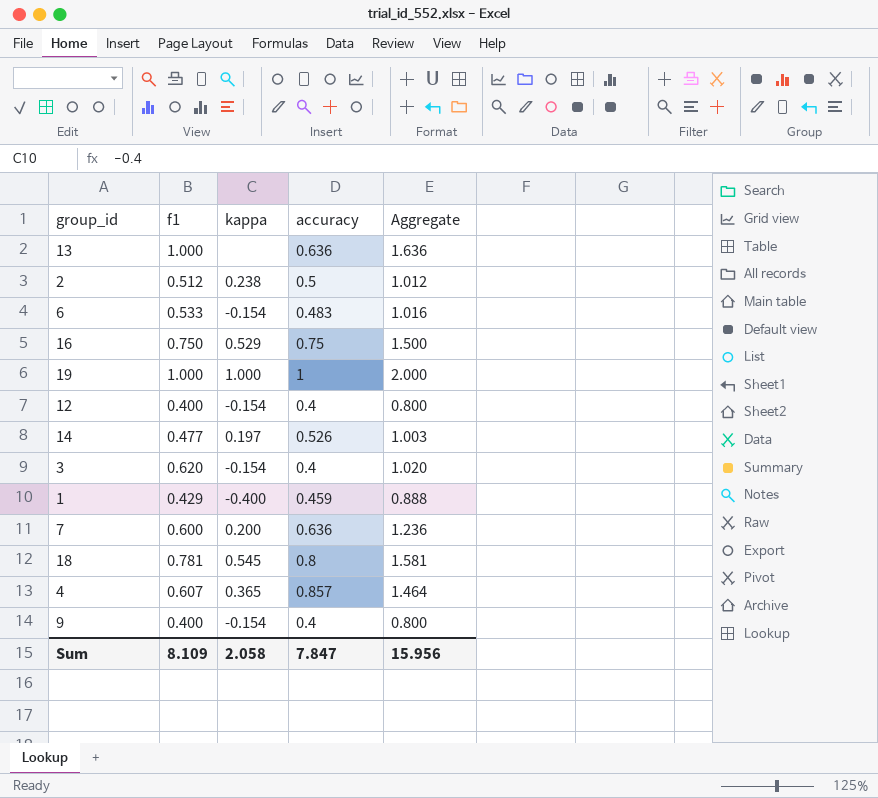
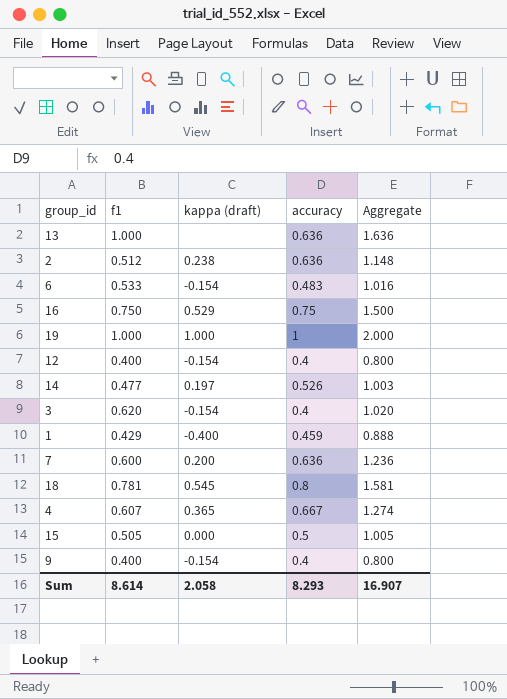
column name: kappa -> kappa (draft)
2 | accuracy: 0.5 -> 0.636
2 | Aggregate: 1.012 -> 1.148
4 | accuracy: 0.857 -> 0.667
4 | Aggregate: 1.464 -> 1.274
row 15: none -> 0.505 | 0.000 | 0.5 | 1.005
Sum | f1: 8.109 -> 8.614
Sum | accuracy: 7.847 -> 8.293
Sum | Aggregate: 15.956 -> 16.907

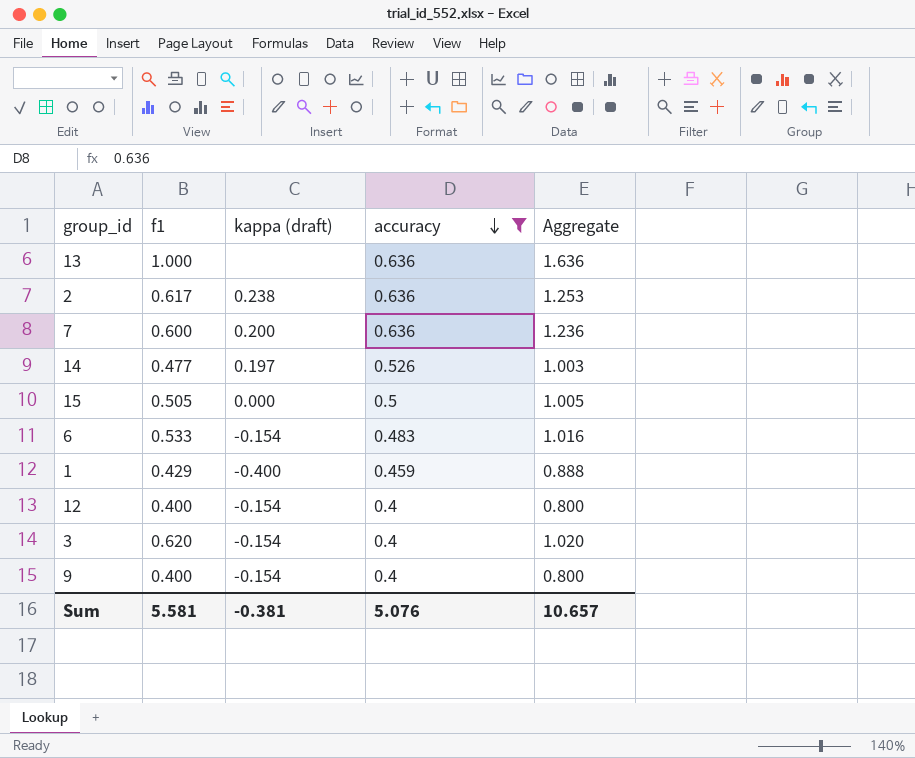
filter: none -> accuracy <= 0.636
row order: none -> accuracy descending
2 | f1: 0.512 -> 0.617
2 | Aggregate: 1.148 -> 1.253
Sum | f1: 8.614 -> 5.581
Sum | kappa (draft): 2.058 -> -0.381
Sum | accuracy: 8.293 -> 5.076
Sum | Aggregate: 16.907 -> 10.657

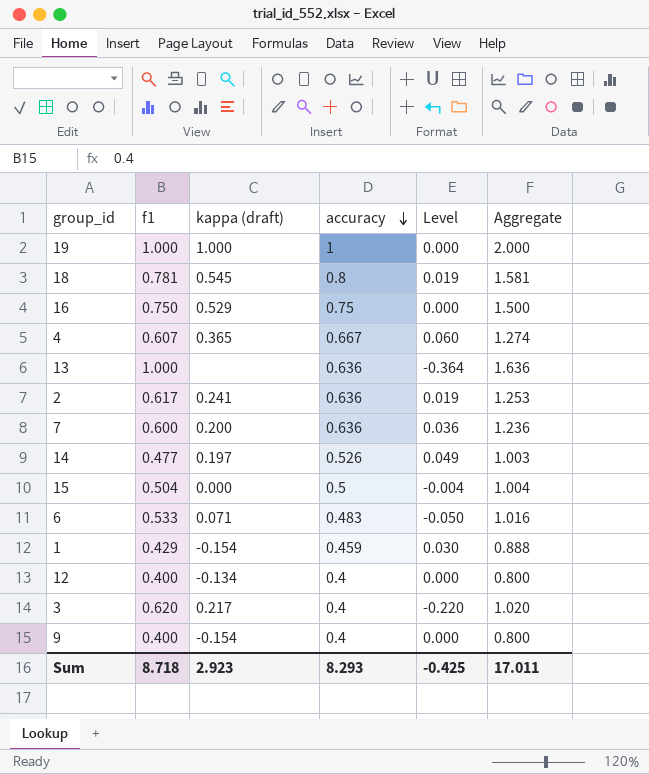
filter: accuracy <= 0.636 -> none
column Level | formula: none -> [accuracy] - [f1]
2 | kappa (draft): 0.238 -> 0.241
15 | f1: 0.505 -> 0.504
15 | Aggregate: 1.005 -> 1.004
6 | kappa (draft): -0.154 -> 0.071
1 | kappa (draft): -0.400 -> -0.154
12 | kappa (draft): -0.154 -> -0.134
3 | kappa (draft): -0.154 -> 0.217
Sum | f1: 5.581 -> 8.718
Sum | kappa (draft): -0.381 -> 2.923
Sum | accuracy: 5.076 -> 8.293
Sum | Aggregate: 10.657 -> 17.011

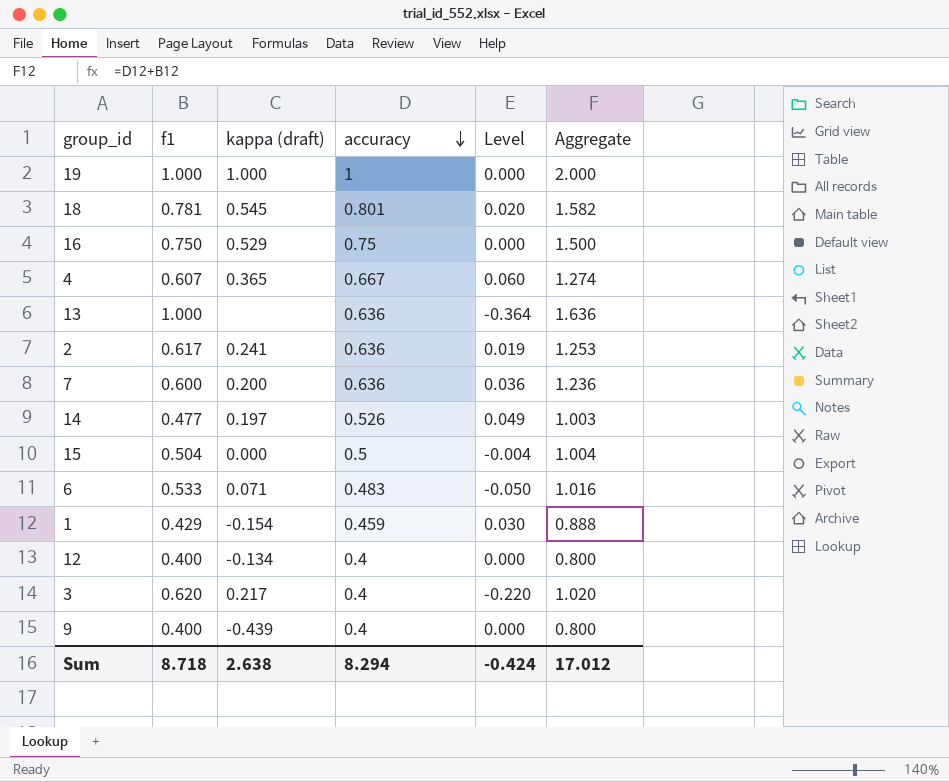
18 | accuracy: 0.8 -> 0.801
18 | Level: 0.019 -> 0.020
18 | Aggregate: 1.581 -> 1.582
9 | kappa (draft): -0.154 -> -0.439
Sum | kappa (draft): 2.923 -> 2.638
Sum | accuracy: 8.293 -> 8.294
Sum | Level: -0.425 -> -0.424
Sum | Aggregate: 17.011 -> 17.012

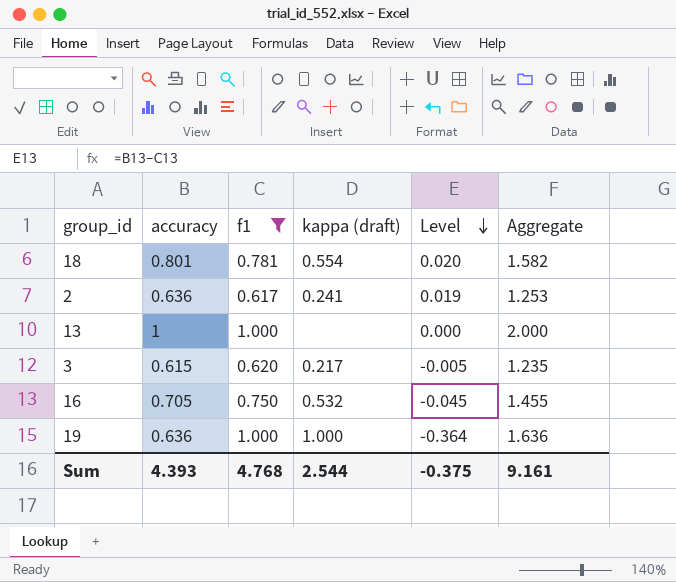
filter: none -> f1 >= 0.617
row order: accuracy descending -> Level descending
column accuracy | position: 4 -> 2
18 | kappa (draft): 0.545 -> 0.554
13 | accuracy: 0.636 -> 1
13 | Level: -0.364 -> 0.000
13 | Aggregate: 1.636 -> 2.000
3 | accuracy: 0.4 -> 0.615
3 | Level: -0.220 -> -0.005
3 | Aggregate: 1.020 -> 1.235
16 | accuracy: 0.75 -> 0.705
16 | kappa (draft): 0.529 -> 0.532
16 | Level: 0.000 -> -0.045
16 | Aggregate: 1.500 -> 1.455
19 | accuracy: 1 -> 0.636
19 | Level: 0.000 -> -0.364
19 | Aggregate: 2.000 -> 1.636
Sum | accuracy: 8.294 -> 4.393
Sum | f1: 8.718 -> 4.768
Sum | kappa (draft): 2.638 -> 2.544
Sum | Level: -0.424 -> -0.375
Sum | Aggregate: 17.012 -> 9.161

